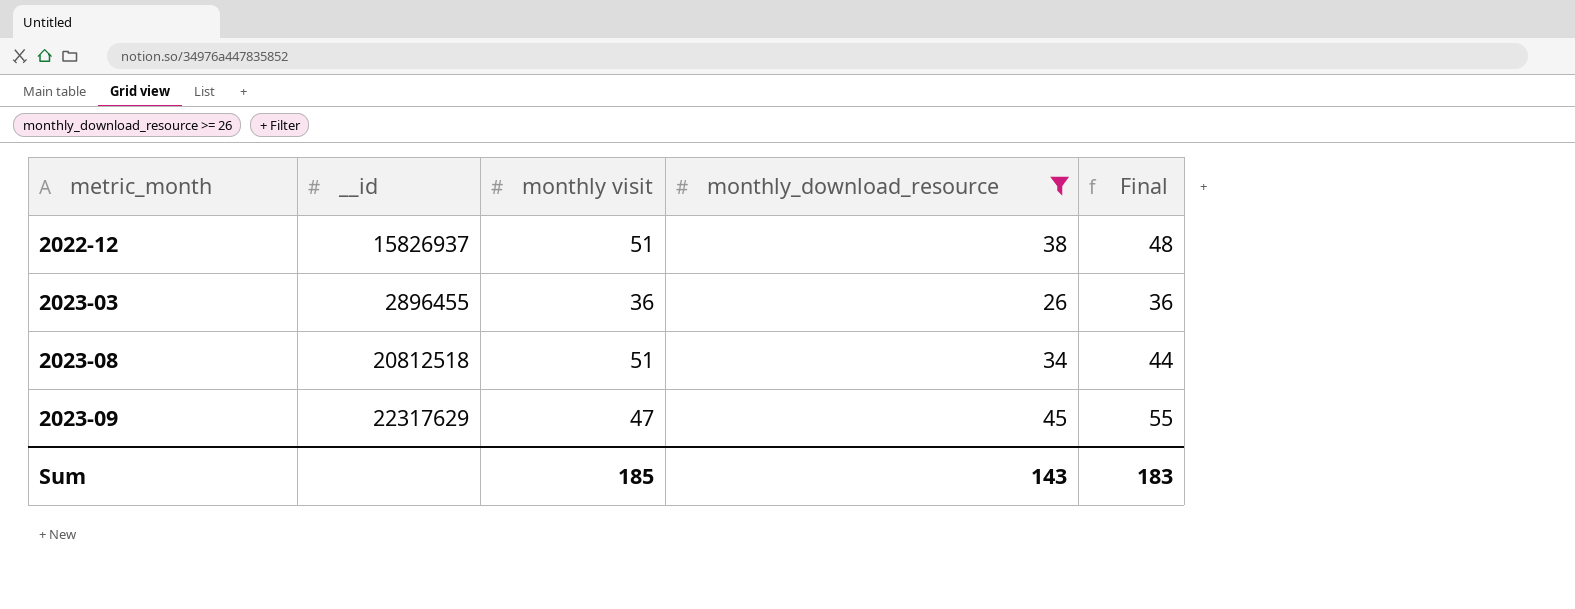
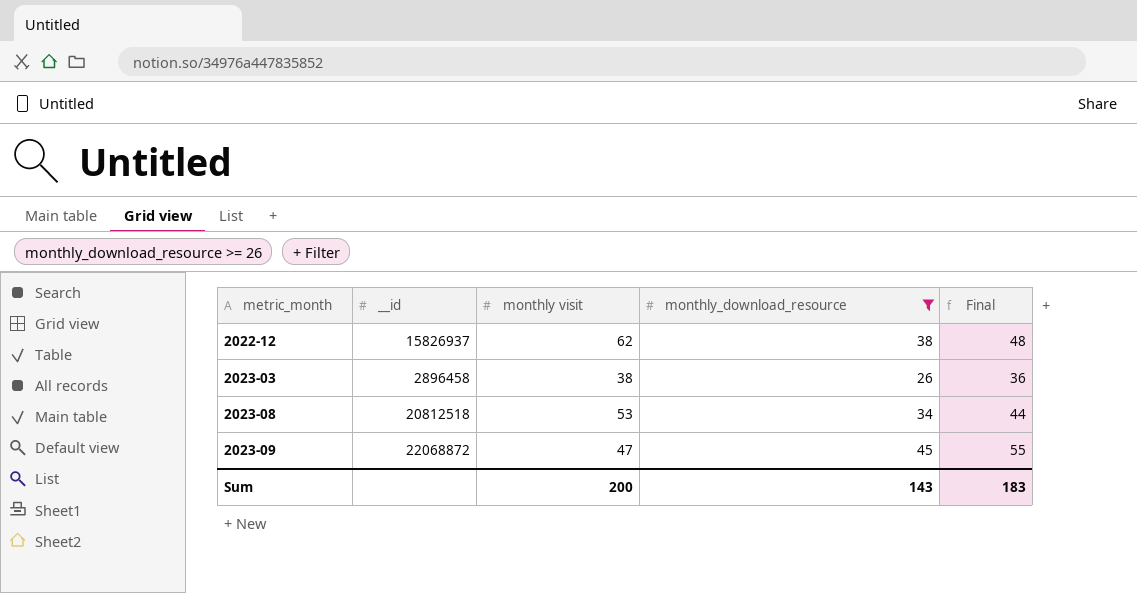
2022-12 | monthly visit: 51 -> 62
2023-03 | __id: 2896455 -> 2896458
2023-03 | monthly visit: 36 -> 38
2023-08 | monthly visit: 51 -> 53
2023-09 | __id: 22317629 -> 22068872
Sum | monthly visit: 185 -> 200

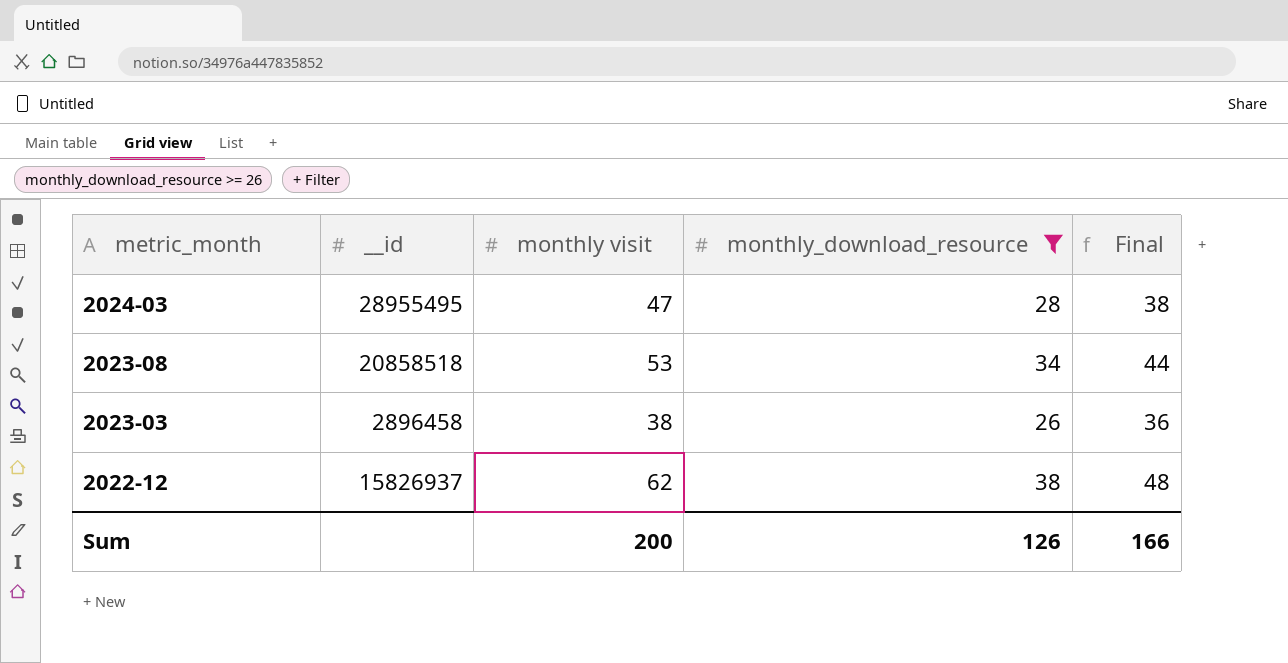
row order: metric_month ascending -> metric_month descending
row 2023-09: 22068872 | 47 | 45 | 55 -> none
row 2024-03: none -> 28955495 | 47 | 28 | 38
2023-08 | __id: 20812518 -> 20858518
Sum | monthly_download_resource: 143 -> 126
Sum | Final: 183 -> 166

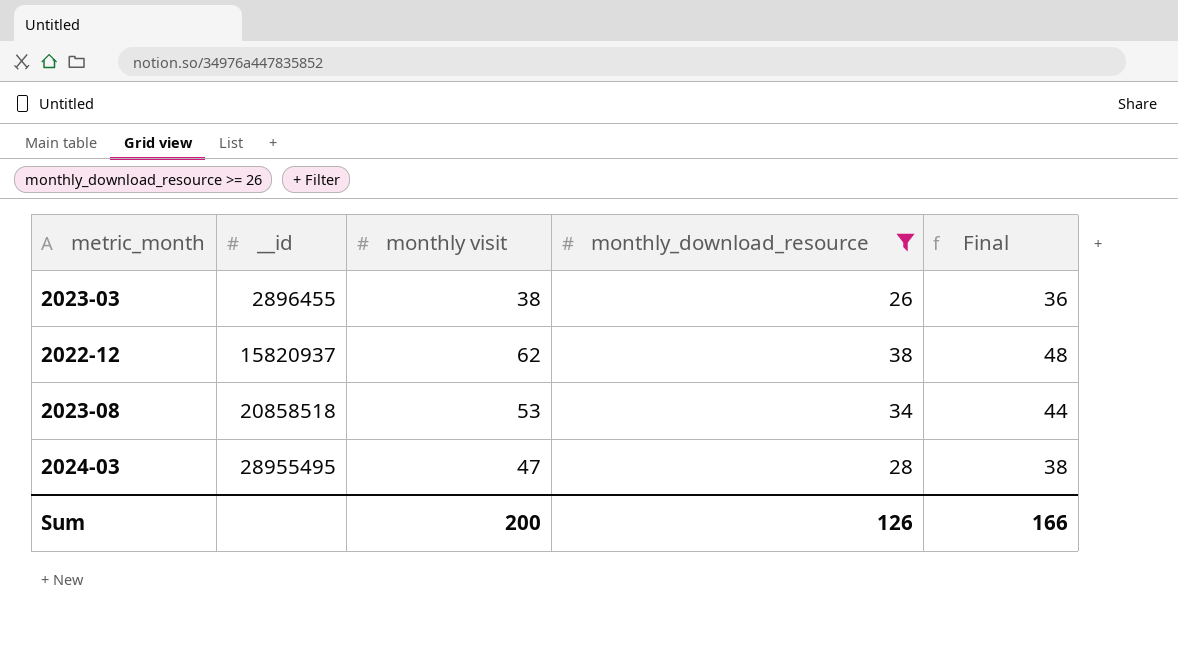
row order: metric_month descending -> __id ascending
2023-03 | __id: 2896458 -> 2896455
2022-12 | __id: 15826937 -> 15820937

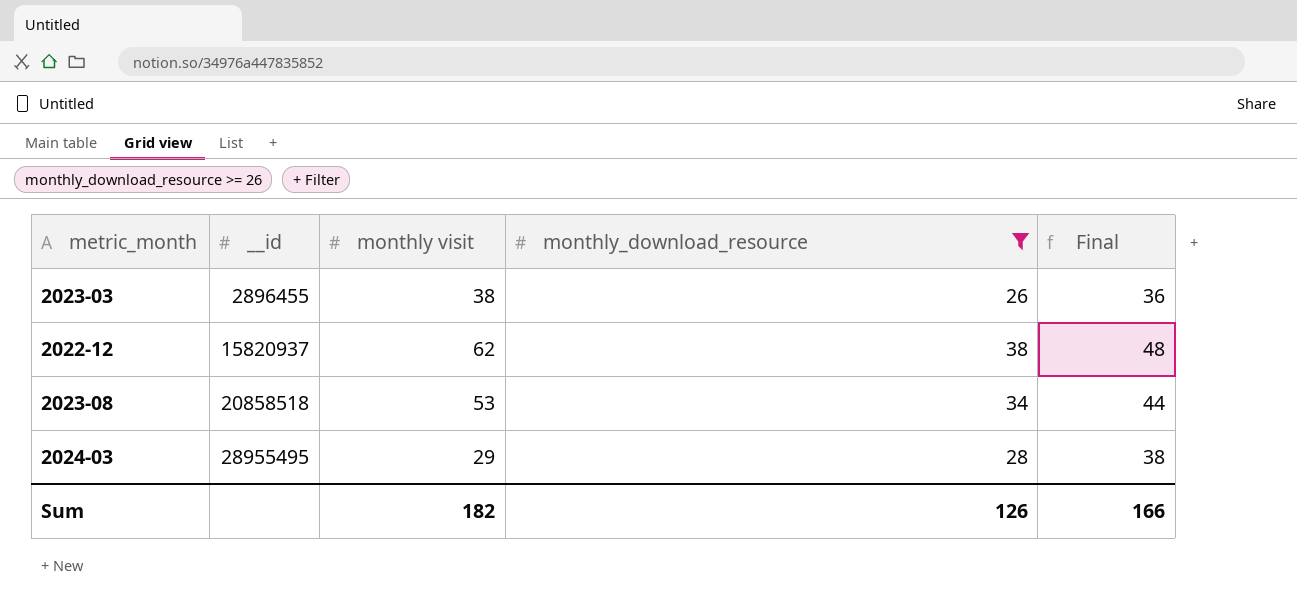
2024-03 | monthly visit: 47 -> 29
Sum | monthly visit: 200 -> 182

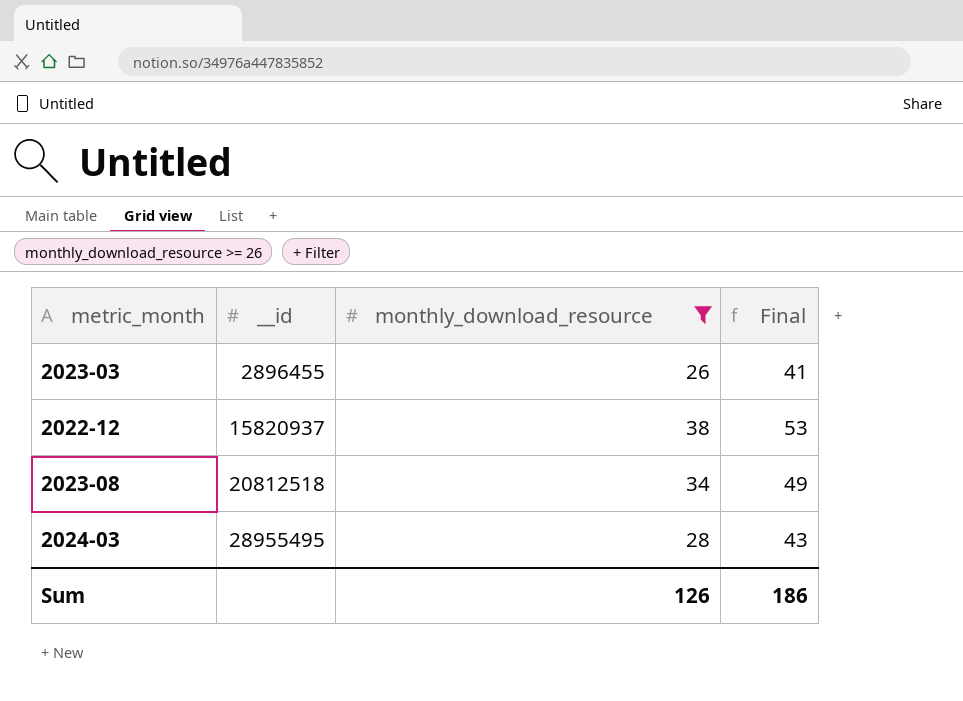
column monthly visit | position: 3 -> none
column Final | formula: [monthly_download_resource] + 10 -> [monthly_download_resource] + 15
2023-08 | __id: 20858518 -> 20812518
Sum | Final: 166 -> 186

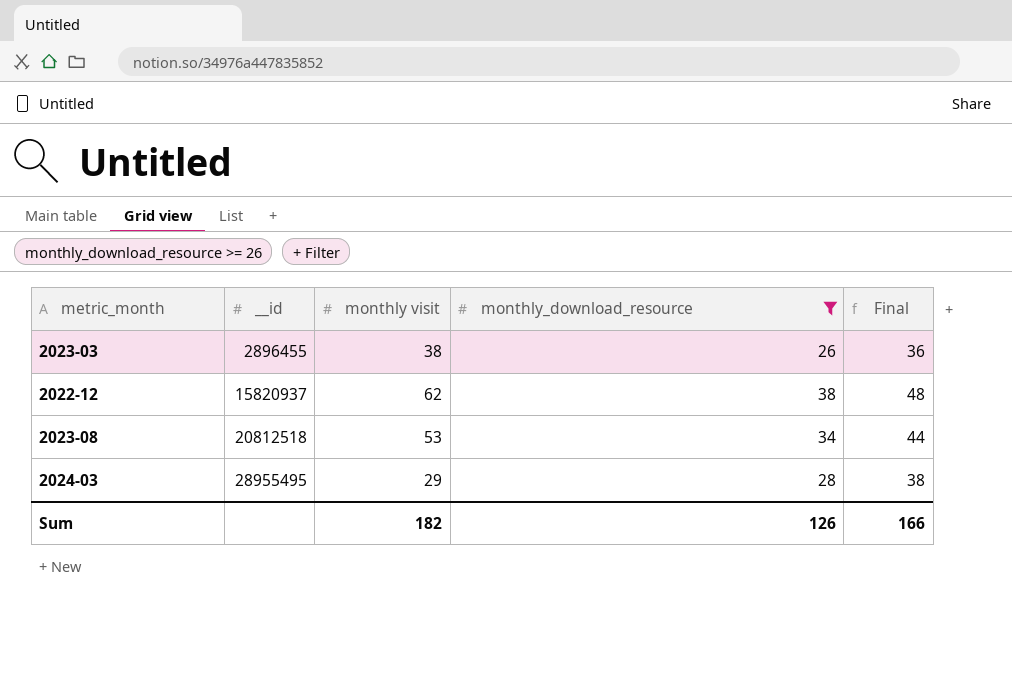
column monthly visit | position: none -> 3
column Final | formula: [monthly_download_resource] + 15 -> [monthly_download_resource] + 10
Sum | Final: 186 -> 166

